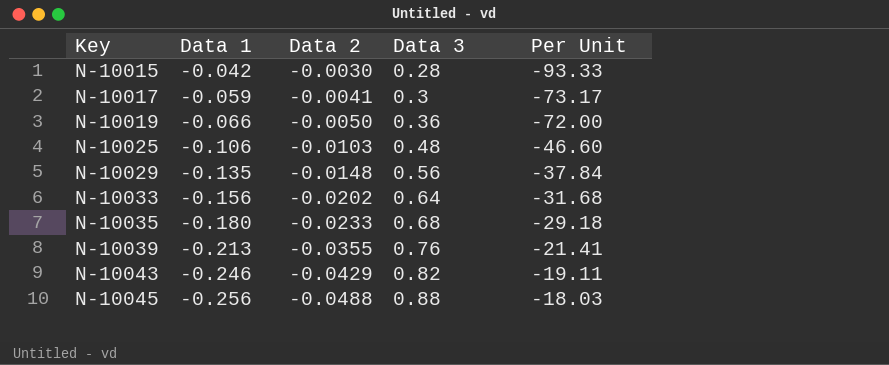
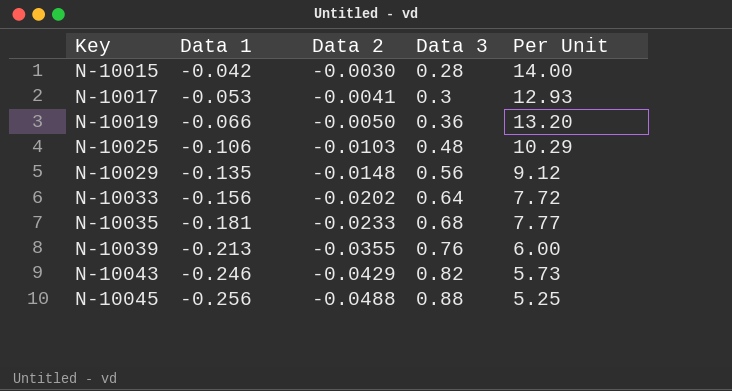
column Per Unit | formula: [Data 3] / [Data 2] -> [Data 1] / [Data 2]
N-10017 | Data 1: -0.059 -> -0.053
N-10035 | Data 1: -0.180 -> -0.181

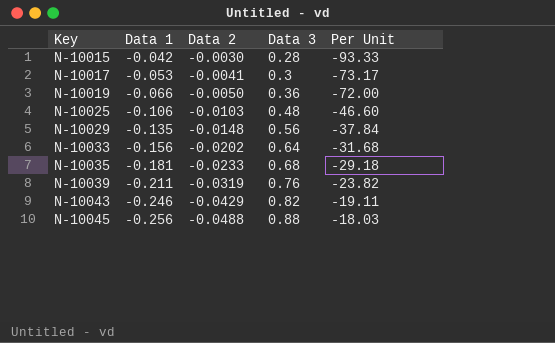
column Per Unit | formula: [Data 1] / [Data 2] -> [Data 3] / [Data 2]
N-10039 | Data 1: -0.213 -> -0.211
N-10039 | Data 2: -0.0355 -> -0.0319

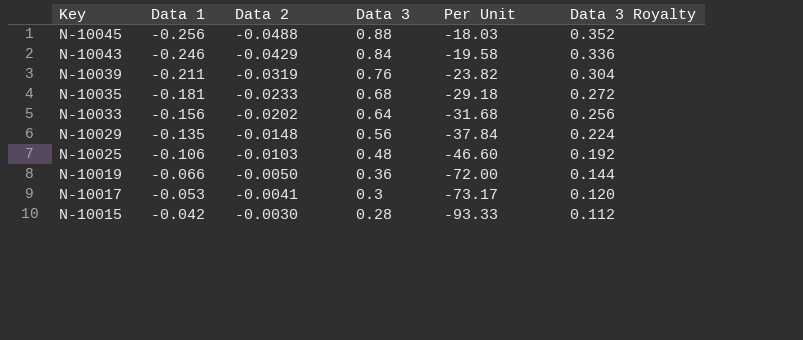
row order: Key ascending -> Key descending
column Data 3 Royalty | formula: none -> [Data 3] * 0.4
N-10043 | Data 3: 0.82 -> 0.84
N-10043 | Per Unit: -19.11 -> -19.58

